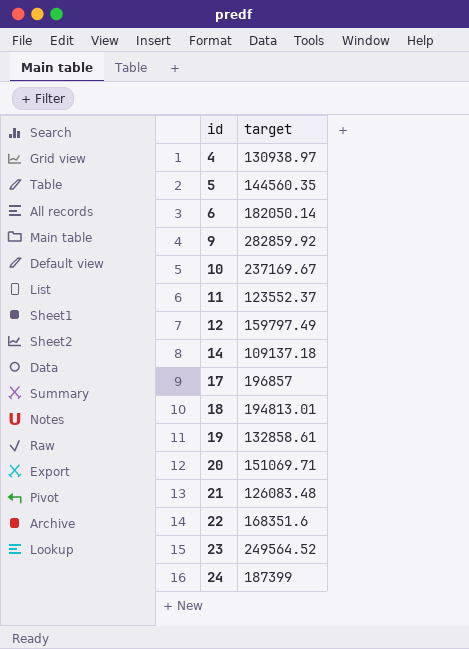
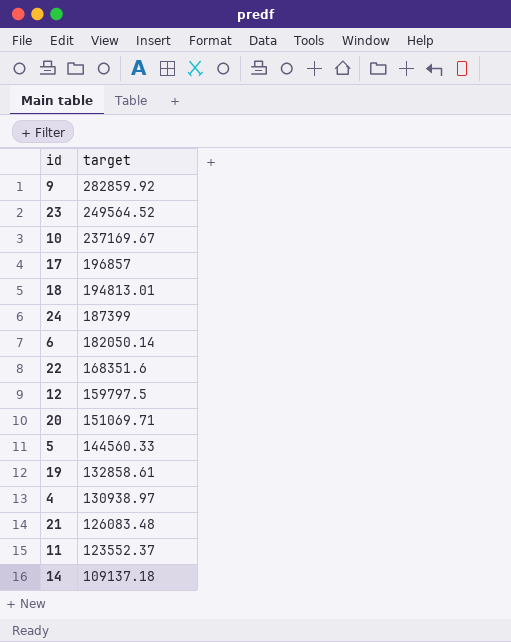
row order: id ascending -> target descending
12 | target: 159797.49 -> 159797.5
5 | target: 144560.35 -> 144560.33

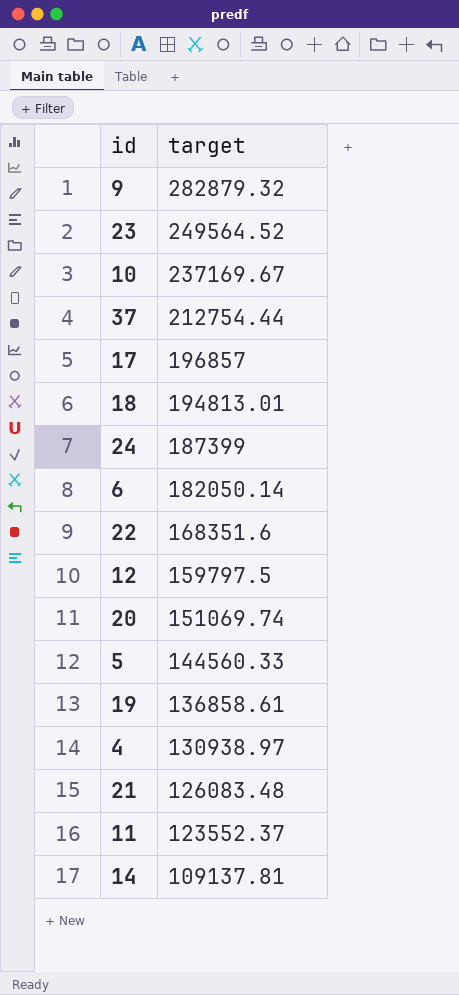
9 | target: 282859.92 -> 282879.32
row 37: none -> 212754.44
20 | target: 151069.71 -> 151069.74
19 | target: 132858.61 -> 136858.61
14 | target: 109137.18 -> 109137.81

